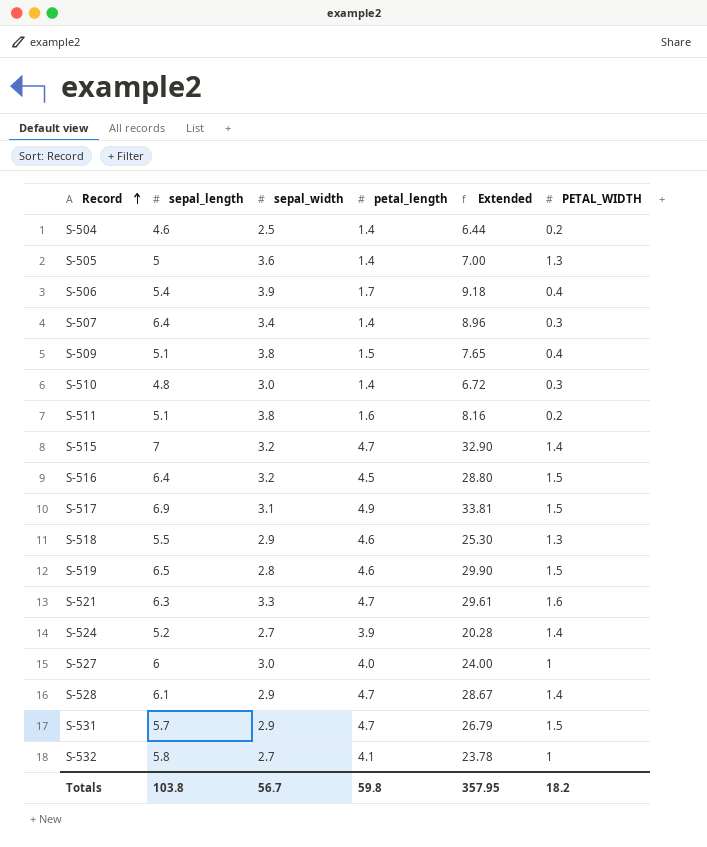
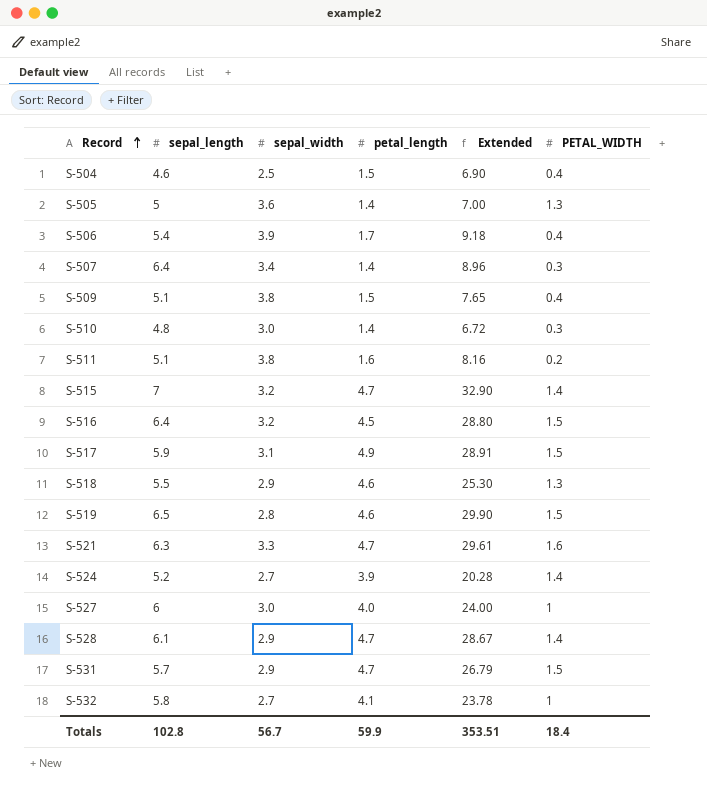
S-504 | petal_length: 1.4 -> 1.5
S-504 | Extended: 6.44 -> 6.90
S-504 | PETAL_WIDTH: 0.2 -> 0.4
S-517 | sepal_length: 6.9 -> 5.9
S-517 | Extended: 33.81 -> 28.91
Totals | sepal_length: 103.8 -> 102.8
Totals | petal_length: 59.8 -> 59.9
Totals | Extended: 357.95 -> 353.51
Totals | PETAL_WIDTH: 18.2 -> 18.4

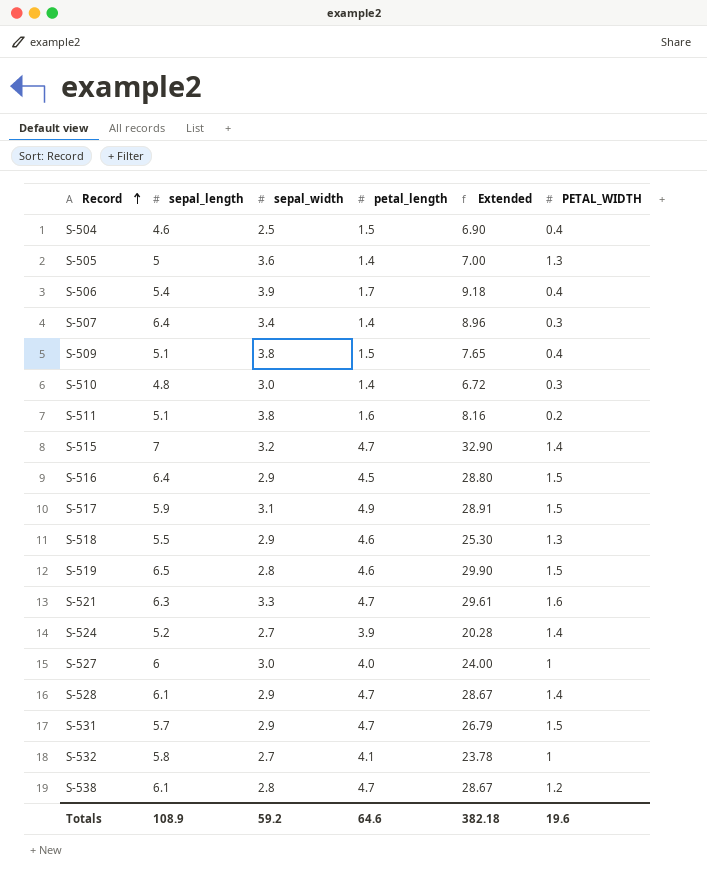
S-516 | sepal_width: 3.2 -> 2.9
row S-538: none -> 6.1 | 2.8 | 4.7 | 28.67 | 1.2
Totals | sepal_length: 102.8 -> 108.9
Totals | sepal_width: 56.7 -> 59.2
Totals | petal_length: 59.9 -> 64.6
Totals | Extended: 353.51 -> 382.18
Totals | PETAL_WIDTH: 18.4 -> 19.6

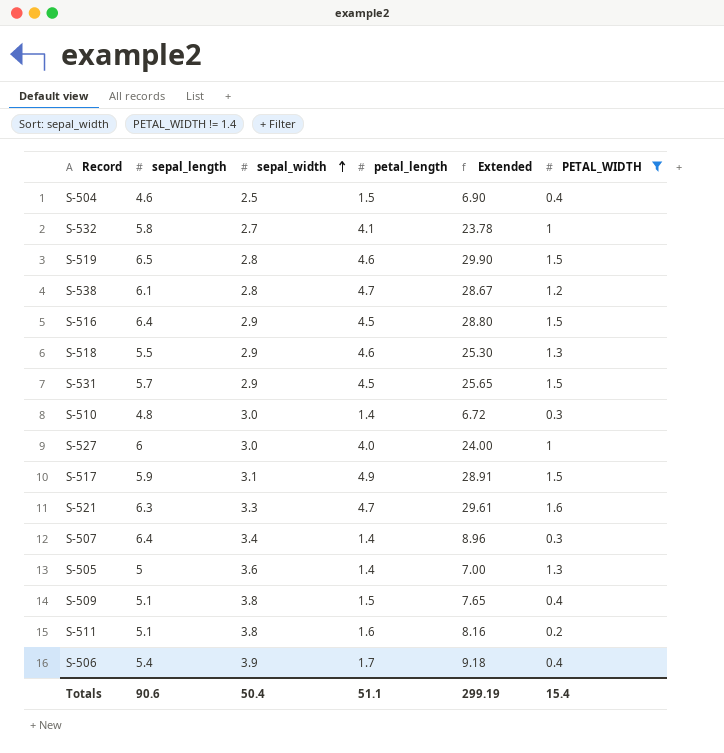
filter: none -> PETAL_WIDTH != 1.4
row order: Record ascending -> sepal_width ascending
S-531 | petal_length: 4.7 -> 4.5
S-531 | Extended: 26.79 -> 25.65
Totals | sepal_length: 108.9 -> 90.6
Totals | sepal_width: 59.2 -> 50.4
Totals | petal_length: 64.6 -> 51.1
Totals | Extended: 382.18 -> 299.19
Totals | PETAL_WIDTH: 19.6 -> 15.4

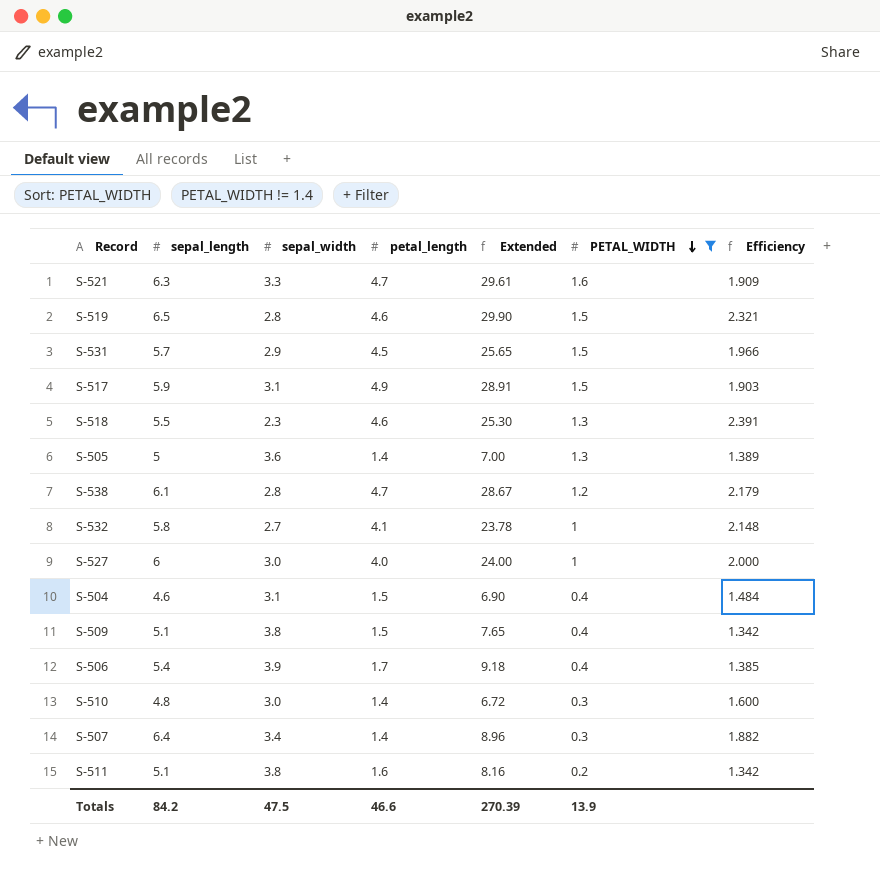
row order: sepal_width ascending -> PETAL_WIDTH descending
column Efficiency | formula: none -> [sepal_length] / [sepal_width]
row S-516: 6.4 | 2.9 | 4.5 | 28.80 | 1.5 -> none
S-518 | sepal_width: 2.9 -> 2.3
S-504 | sepal_width: 2.5 -> 3.1
Totals | sepal_length: 90.6 -> 84.2
Totals | sepal_width: 50.4 -> 47.5
Totals | petal_length: 51.1 -> 46.6
Totals | Extended: 299.19 -> 270.39
Totals | PETAL_WIDTH: 15.4 -> 13.9

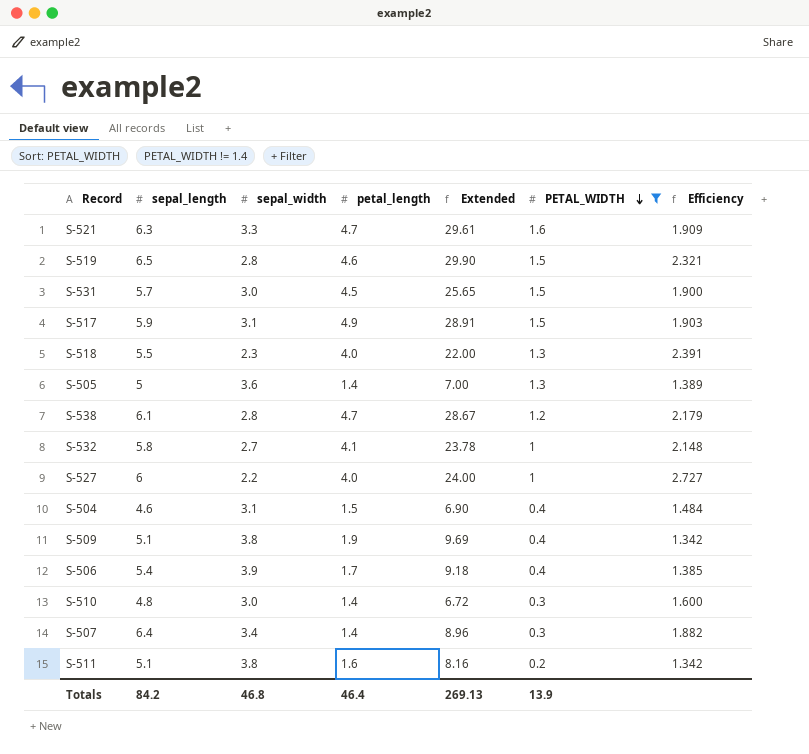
S-531 | sepal_width: 2.9 -> 3.0
S-531 | Efficiency: 1.966 -> 1.900
S-518 | petal_length: 4.6 -> 4.0
S-518 | Extended: 25.30 -> 22.00
S-527 | sepal_width: 3.0 -> 2.2
S-527 | Efficiency: 2.000 -> 2.727
S-509 | petal_length: 1.5 -> 1.9
S-509 | Extended: 7.65 -> 9.69
Totals | sepal_width: 47.5 -> 46.8
Totals | petal_length: 46.6 -> 46.4
Totals | Extended: 270.39 -> 269.13

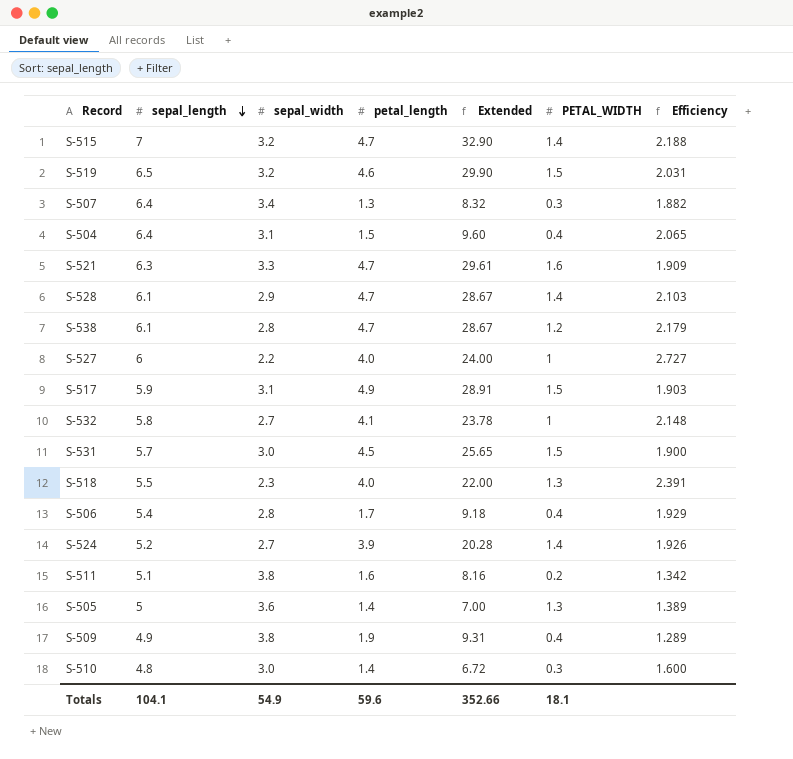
filter: PETAL_WIDTH != 1.4 -> none
row order: PETAL_WIDTH descending -> sepal_length descending
S-519 | sepal_width: 2.8 -> 3.2
S-519 | Efficiency: 2.321 -> 2.031
S-507 | petal_length: 1.4 -> 1.3
S-507 | Extended: 8.96 -> 8.32
S-504 | sepal_length: 4.6 -> 6.4
S-504 | Extended: 6.90 -> 9.60
S-504 | Efficiency: 1.484 -> 2.065
S-506 | sepal_width: 3.9 -> 2.8
S-506 | Efficiency: 1.385 -> 1.929
S-509 | sepal_length: 5.1 -> 4.9
S-509 | Extended: 9.69 -> 9.31
S-509 | Efficiency: 1.342 -> 1.289
Totals | sepal_length: 84.2 -> 104.1
Totals | sepal_width: 46.8 -> 54.9
Totals | petal_length: 46.4 -> 59.6
Totals | Extended: 269.13 -> 352.66
Totals | PETAL_WIDTH: 13.9 -> 18.1

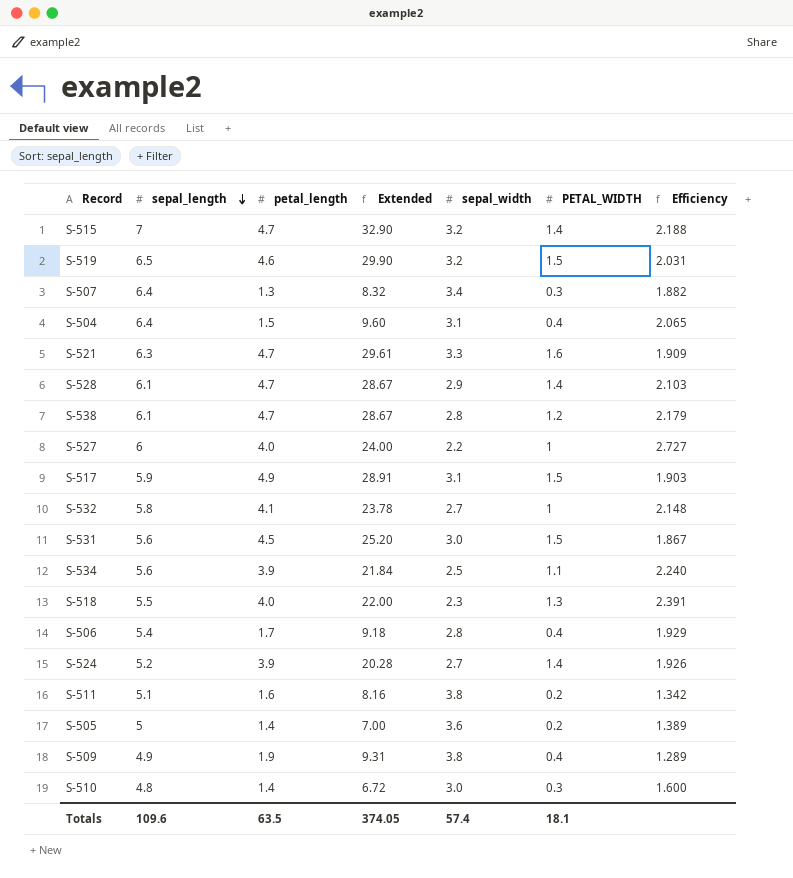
column sepal_width | position: 3 -> 5
S-531 | sepal_length: 5.7 -> 5.6
S-531 | Extended: 25.65 -> 25.20
S-531 | Efficiency: 1.900 -> 1.867
row S-534: none -> 5.6 | 3.9 | 21.84 | 2.5 | 1.1 | 2.240
S-505 | PETAL_WIDTH: 1.3 -> 0.2
Totals | sepal_length: 104.1 -> 109.6
Totals | petal_length: 59.6 -> 63.5
Totals | Extended: 352.66 -> 374.05
Totals | sepal_width: 54.9 -> 57.4

